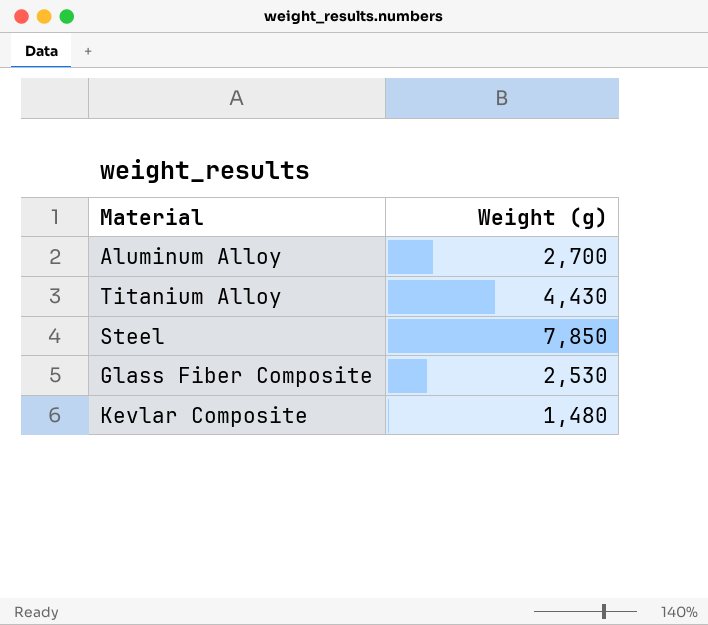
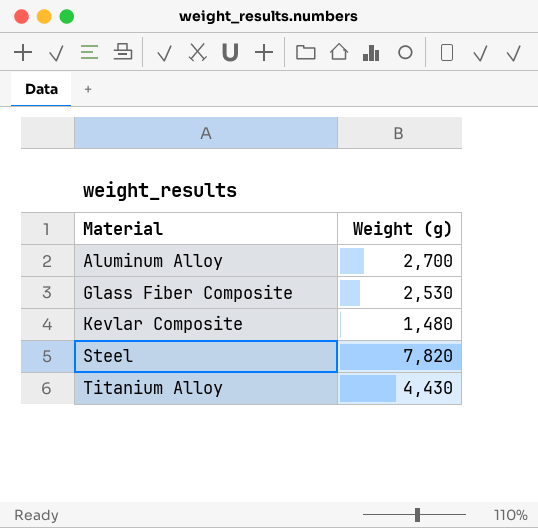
row order: none -> Material ascending
Steel | Weight (g): 7,850 -> 7,820

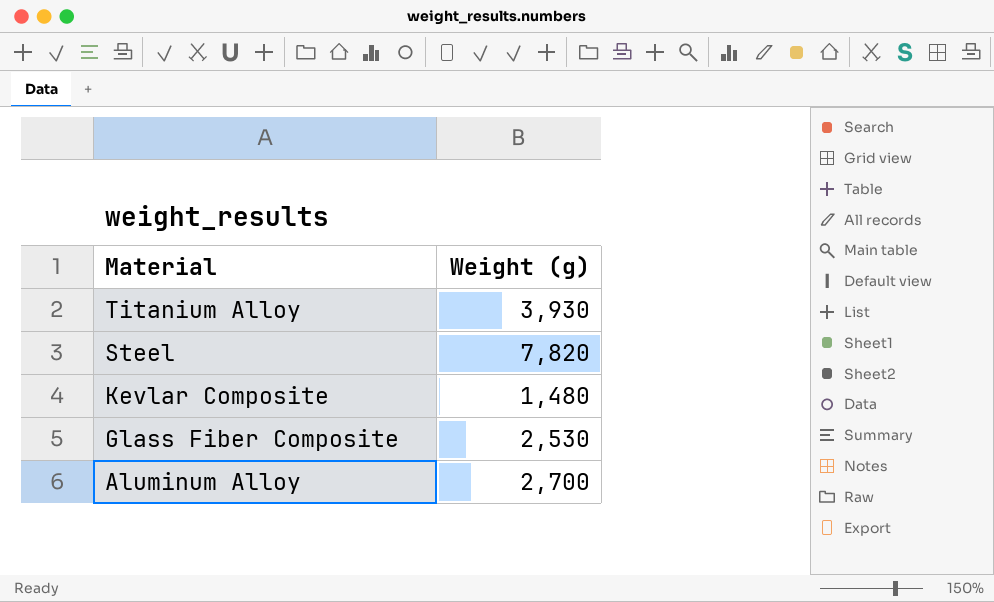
row order: Material ascending -> Material descending
Titanium Alloy | Weight (g): 4,430 -> 3,930

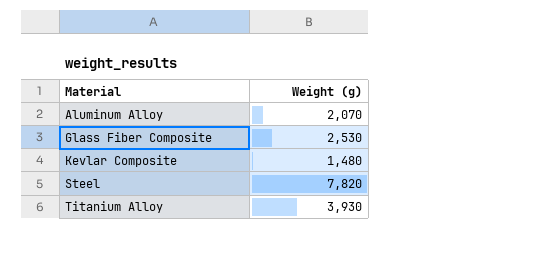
row order: Material descending -> Material ascending
Aluminum Alloy | Weight (g): 2,700 -> 2,070

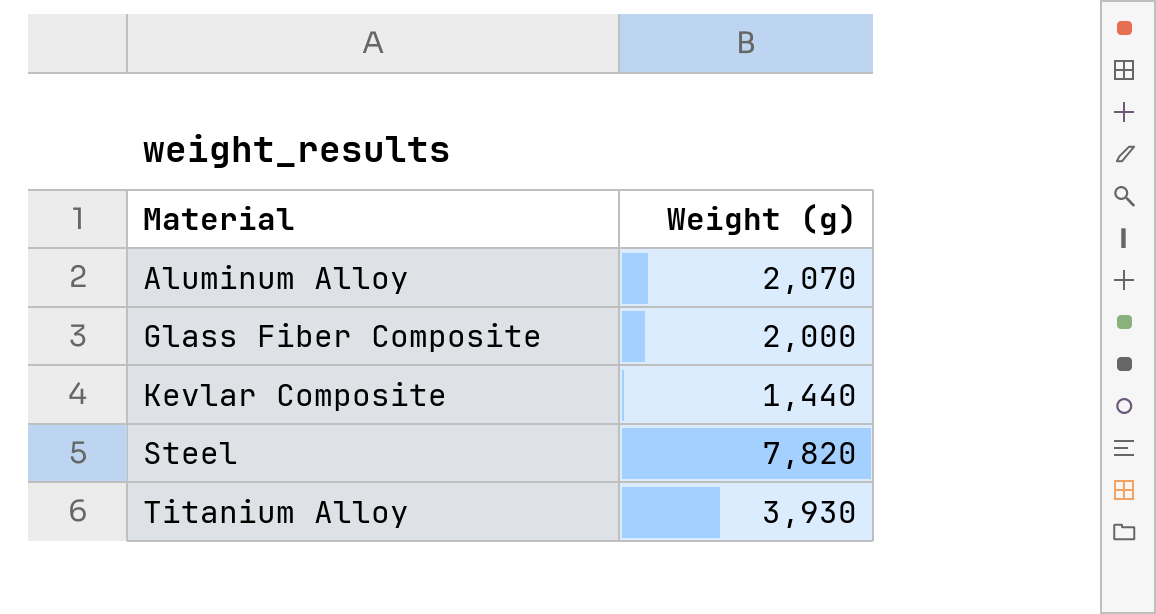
Glass Fiber Composite | Weight (g): 2,530 -> 2,000
Kevlar Composite | Weight (g): 1,480 -> 1,440

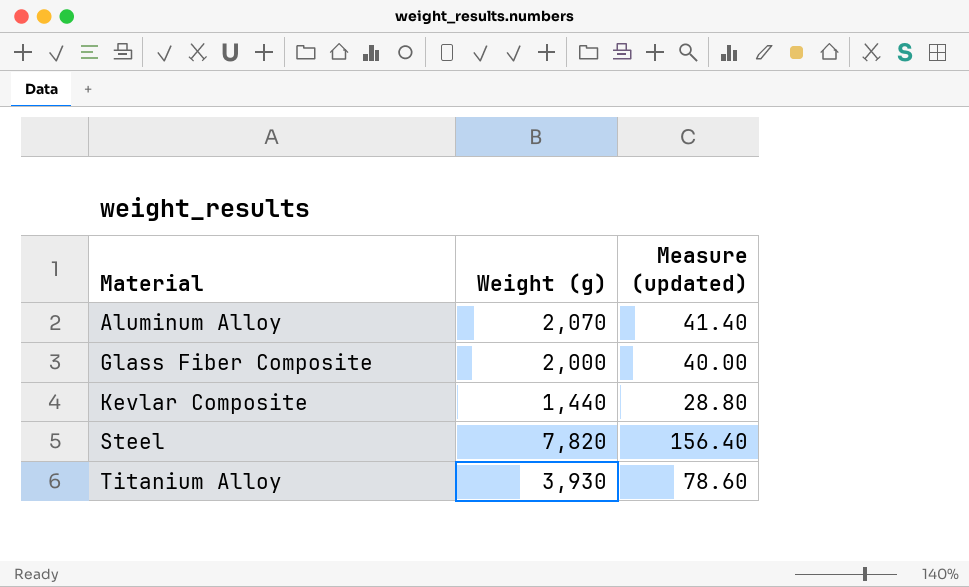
column Measure (updated) | formula: none -> [Weight (g)] * 0.02

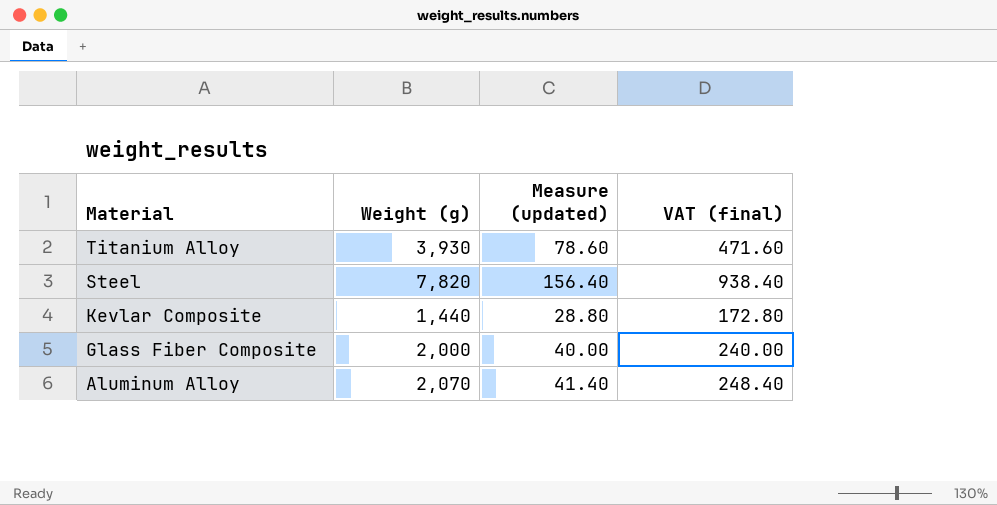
row order: Material ascending -> Material descending
column VAT (final) | formula: none -> [Weight (g)] * 0.12

